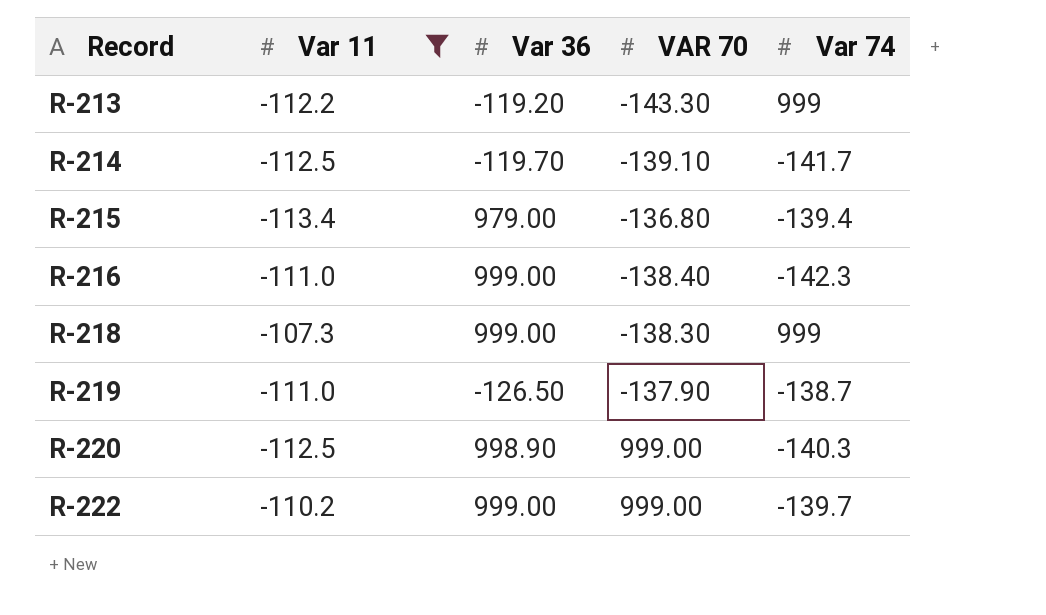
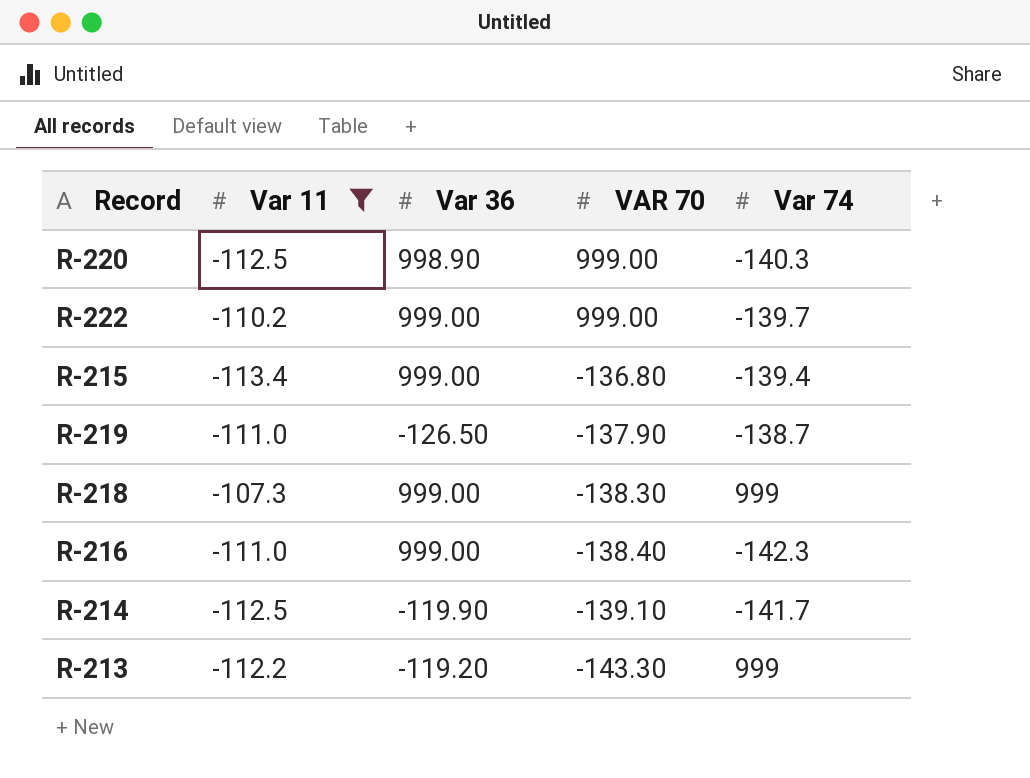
row order: Record ascending -> VAR 70 descending
R-215 | Var 36: 979.00 -> 999.00
R-214 | Var 36: -119.70 -> -119.90

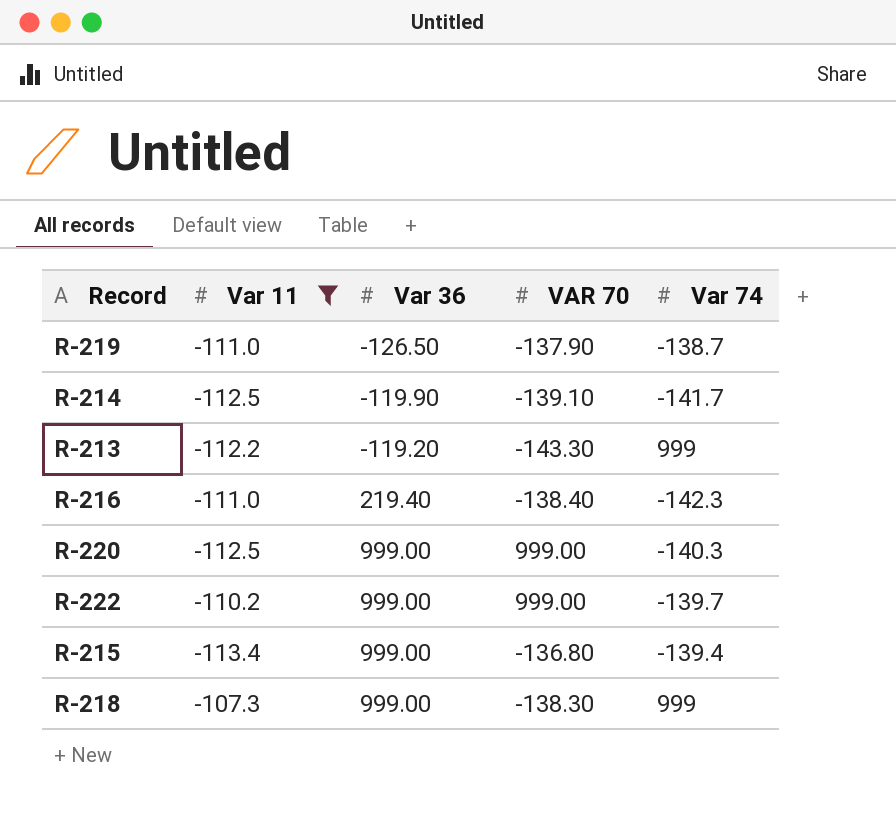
row order: VAR 70 descending -> Var 36 ascending
R-216 | Var 36: 999.00 -> 219.40
R-220 | Var 36: 998.90 -> 999.00

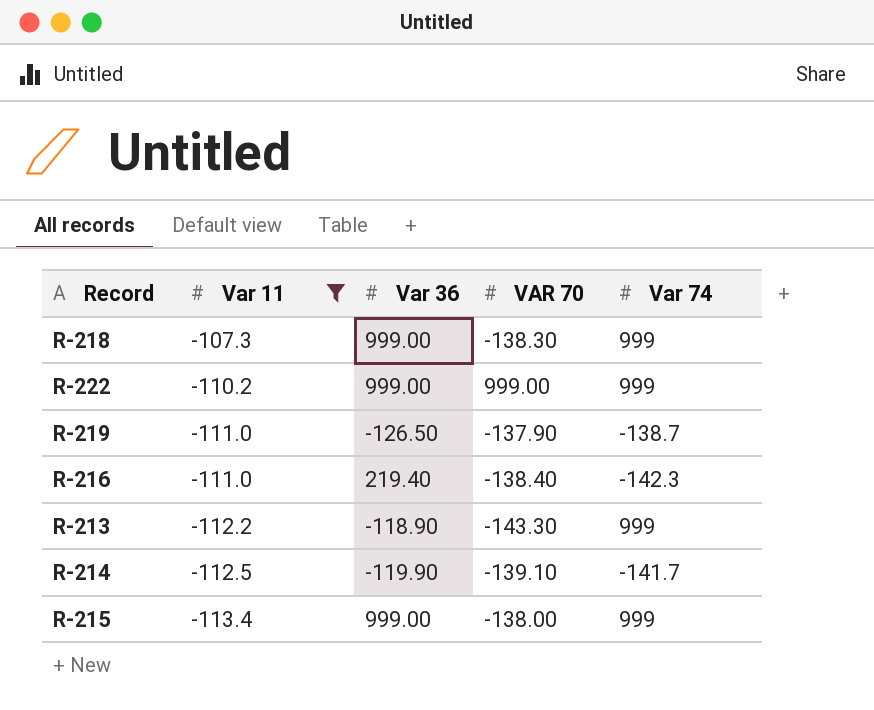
row order: Var 36 ascending -> Var 11 descending
row R-220: -112.5 | 999.00 | 999.00 | -140.3 -> none
R-222 | Var 74: -139.7 -> 999
R-213 | Var 36: -119.20 -> -118.90
R-215 | VAR 70: -136.80 -> -138.00
R-215 | Var 74: -139.4 -> 999

